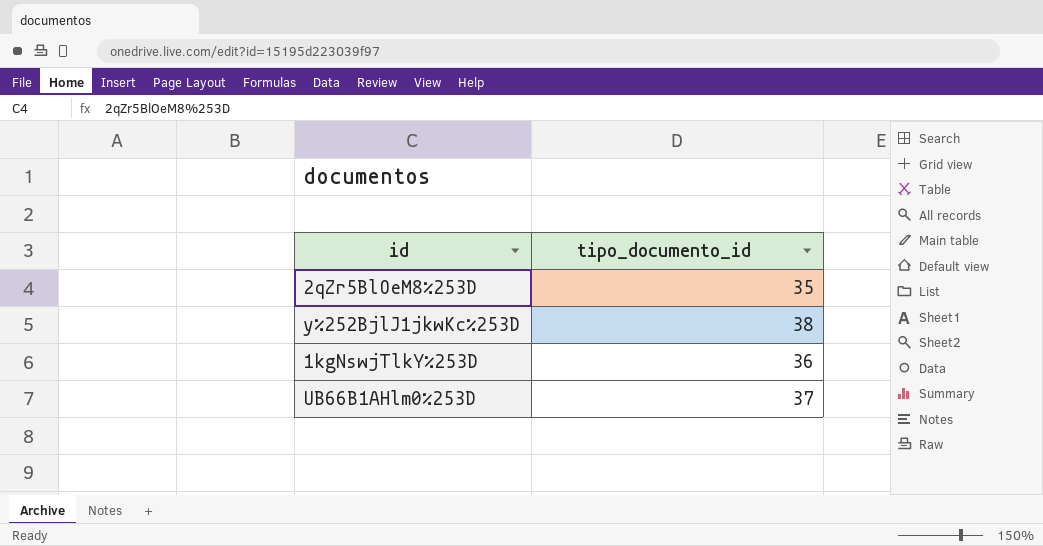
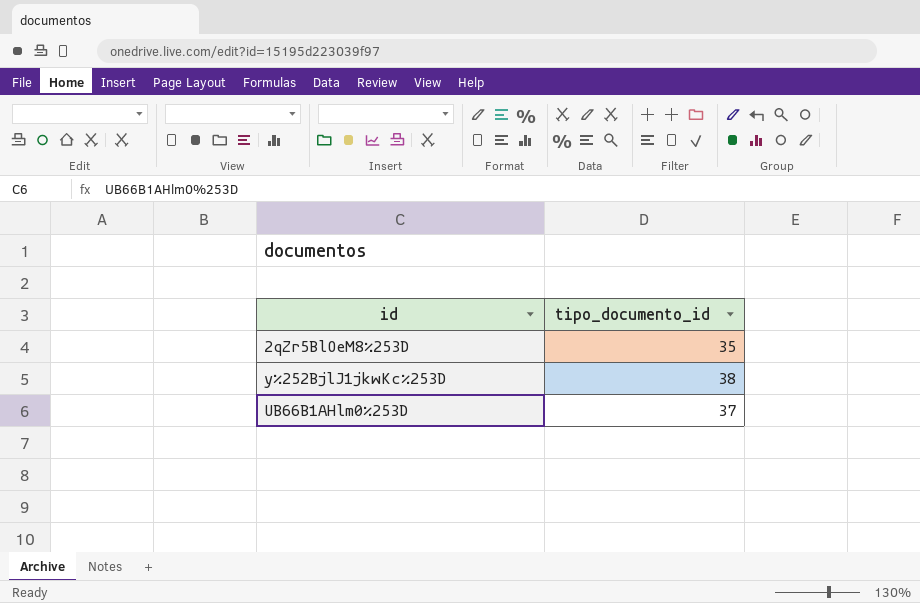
row 1kgNswjTlkY%253D: 36 -> none

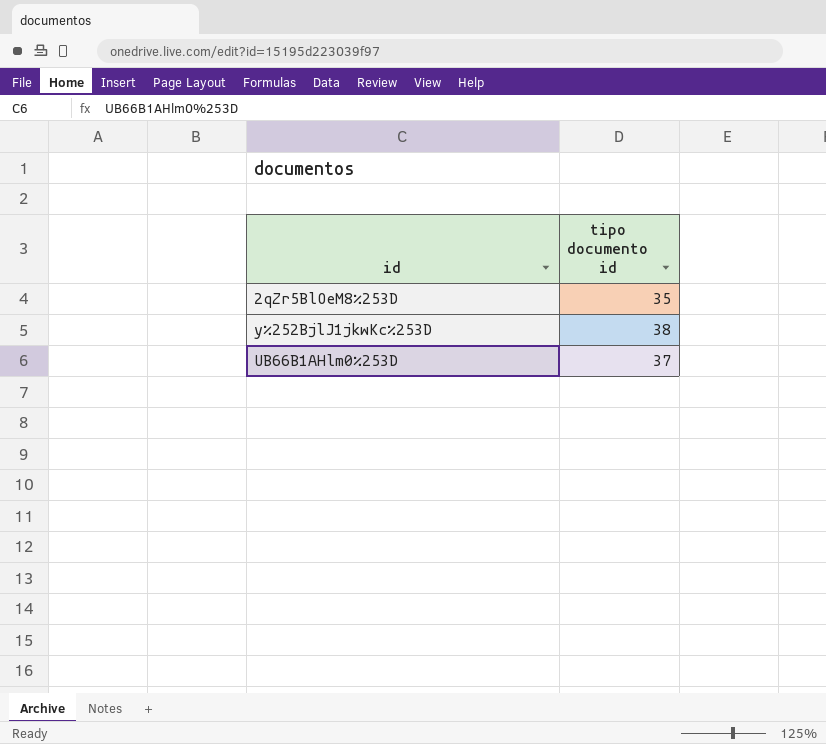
column name: tipo_documento_id -> tipo documento id

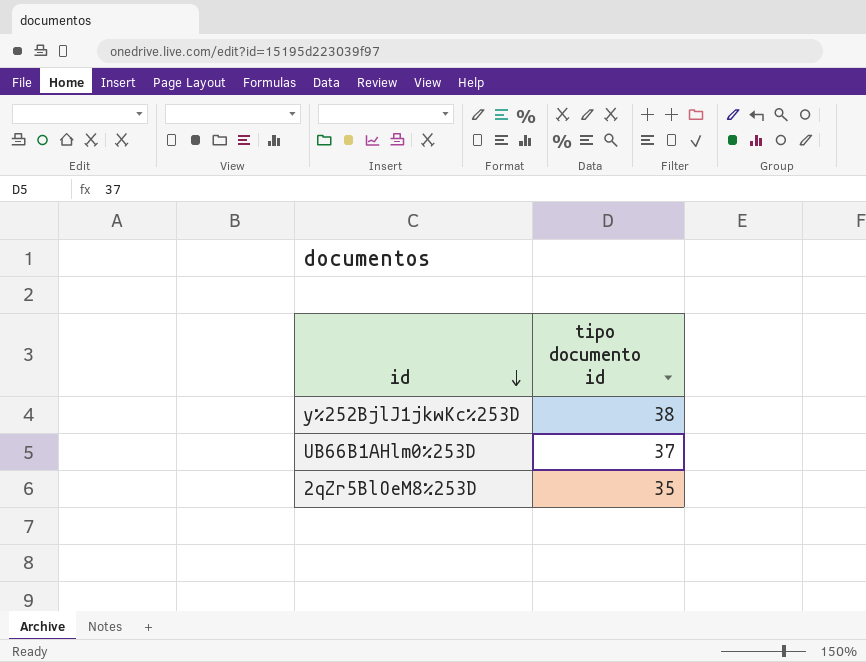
row order: none -> id descending

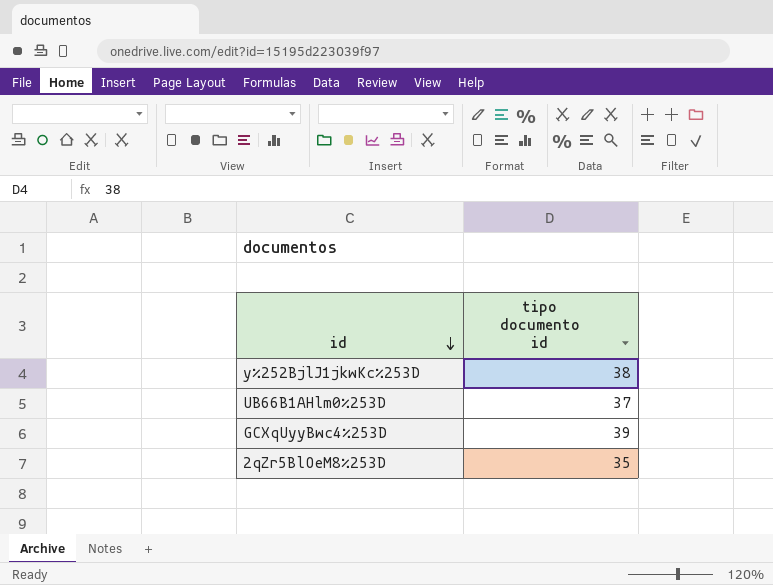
row GCXqUyyBwc4%253D: none -> 39

